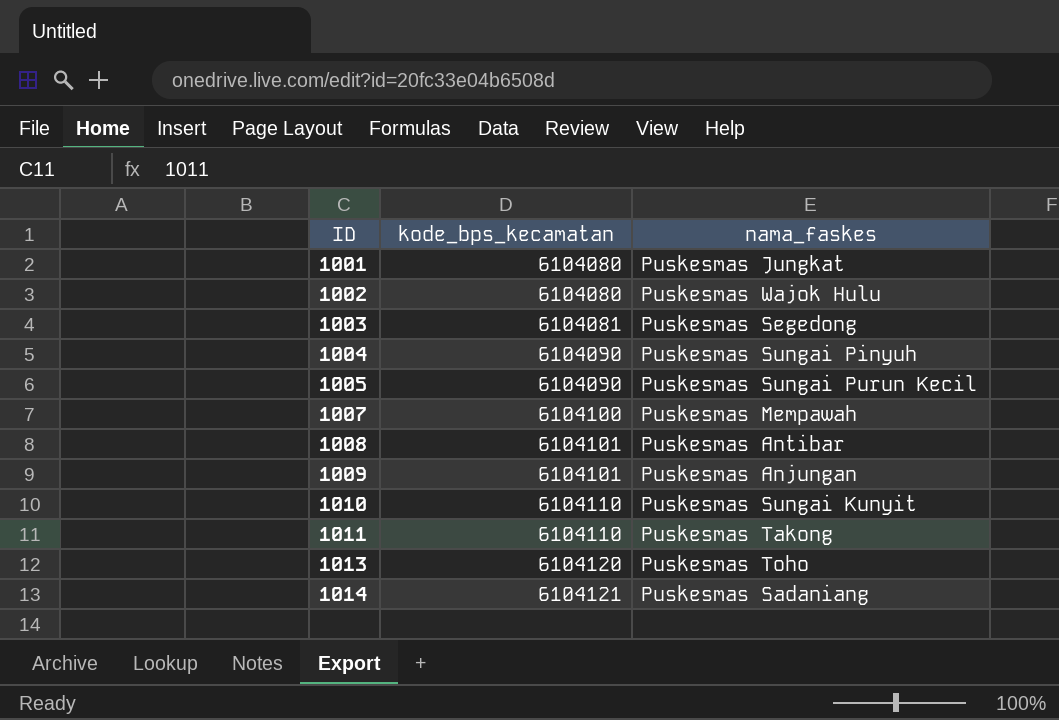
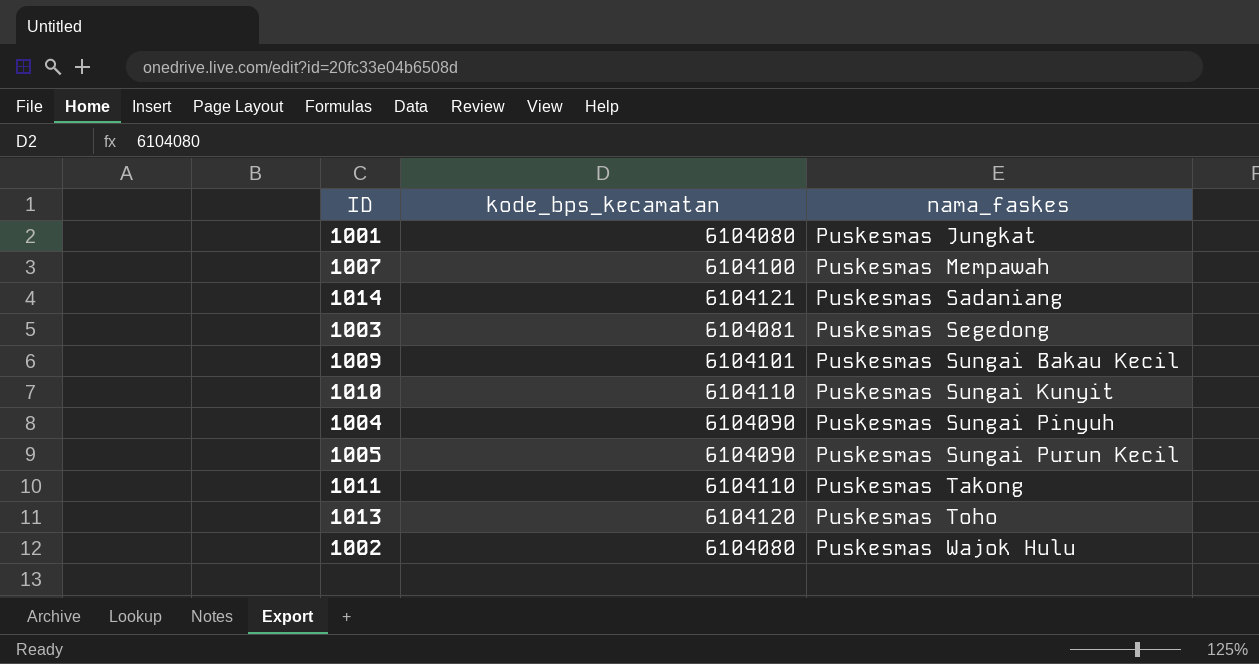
row order: ID ascending -> nama_faskes ascending
row 1008: 6104101 | Puskesmas Antibar -> none
1009 | nama_faskes: Puskesmas Anjungan -> Puskesmas Sungai Bakau Kecil

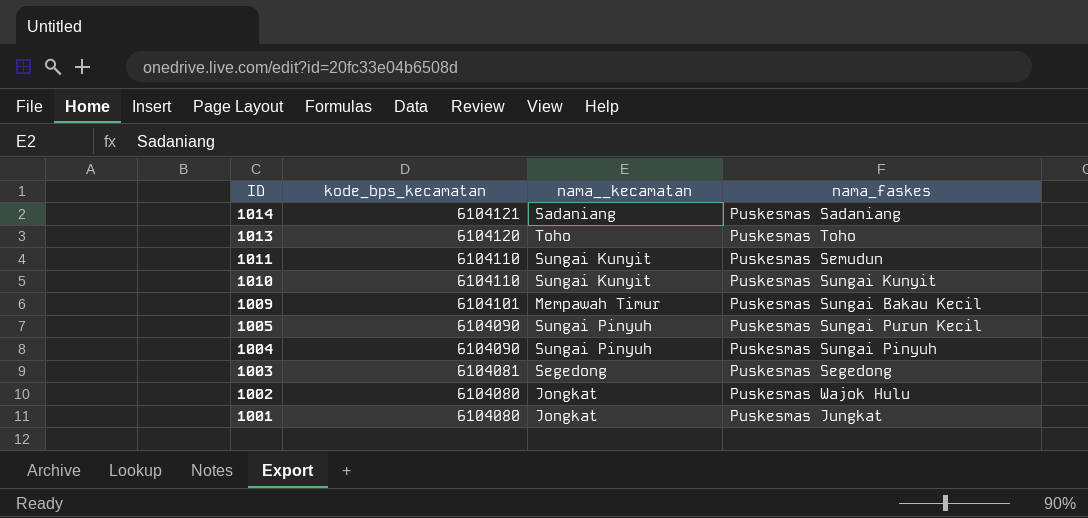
row order: nama_faskes ascending -> ID descending
column nama__kecamatan | position: none -> 3
row 1007: 6104100 | Puskesmas Mempawah -> none
1011 | nama_faskes: Puskesmas Takong -> Puskesmas Semudun

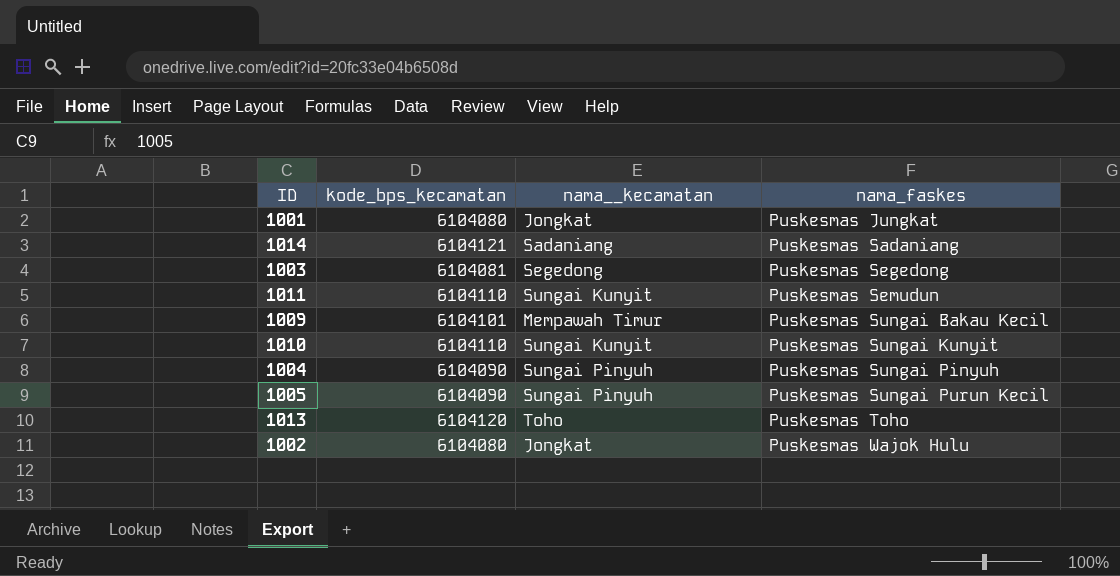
row order: ID descending -> nama_faskes ascending

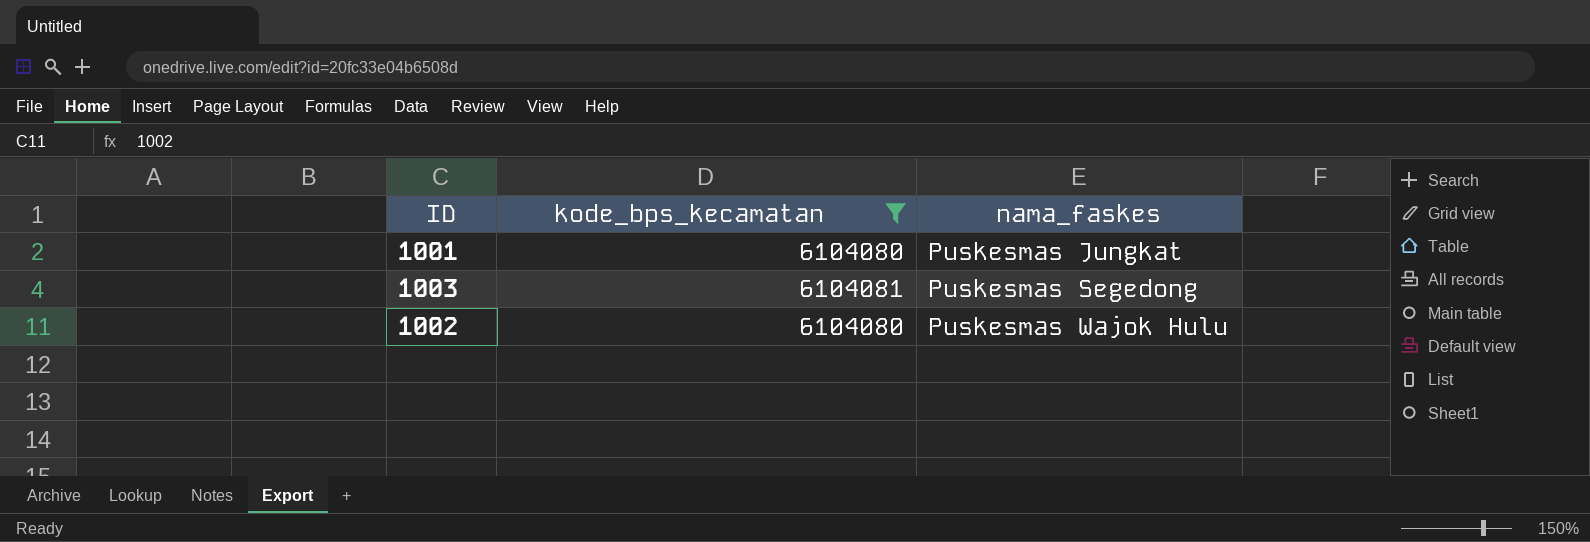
filter: none -> kode_bps_kecamatan <= 6104081
column nama__kecamatan | position: 3 -> none

